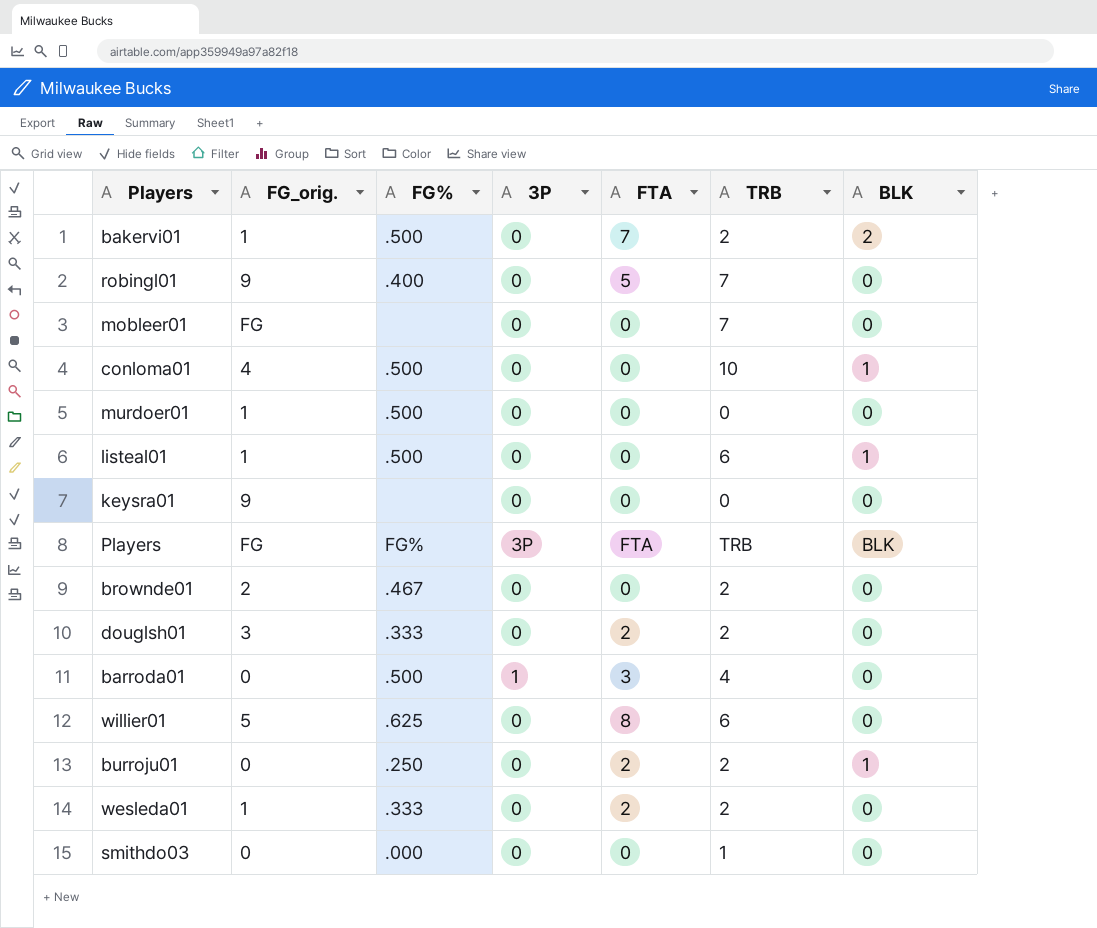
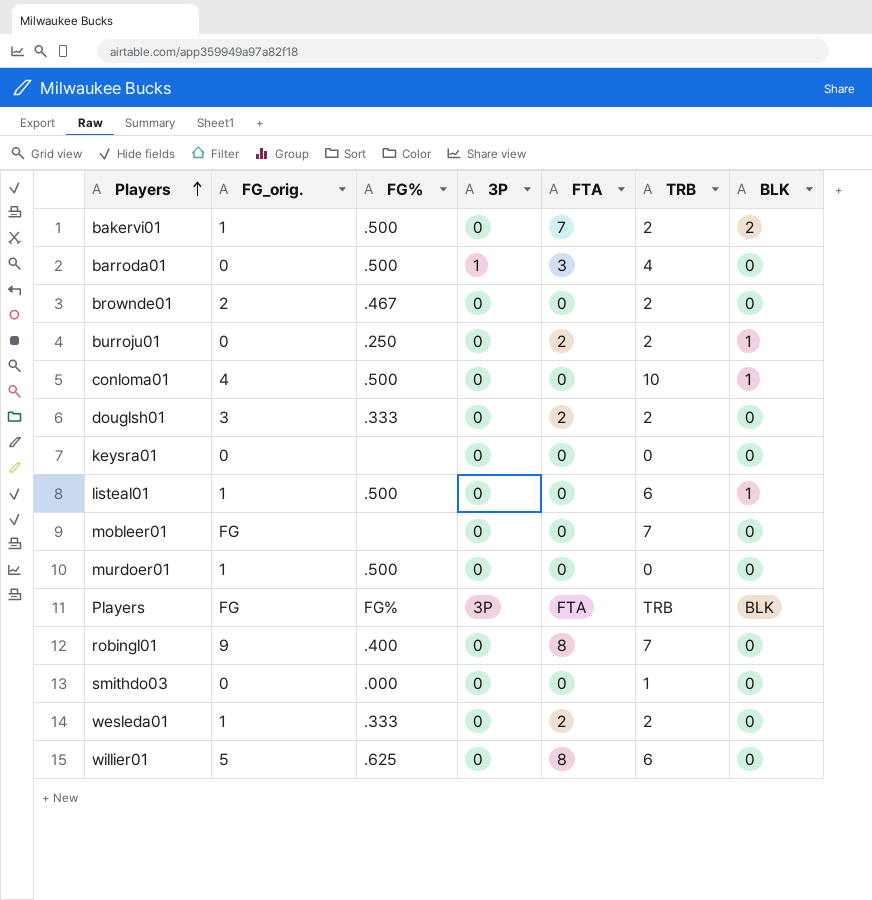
row order: none -> Players ascending
keysra01 | FG_orig.: 9 -> 0
robingl01 | FTA: 5 -> 8

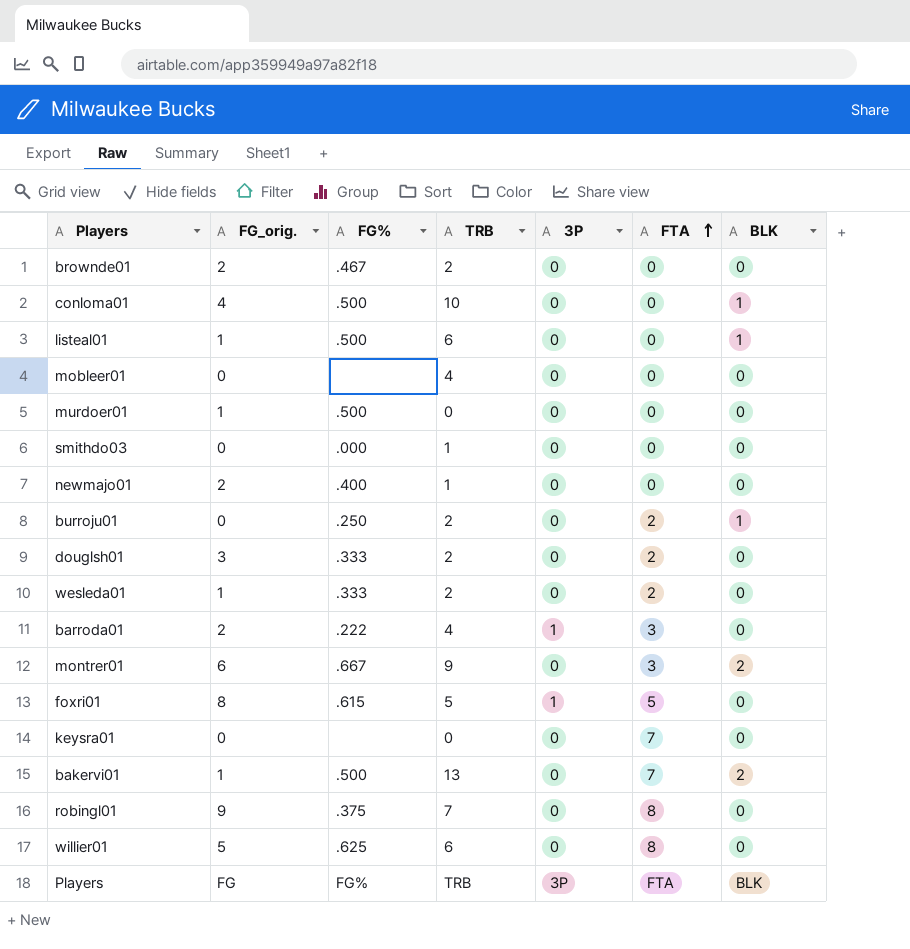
row order: Players ascending -> FTA ascending
column TRB | position: 6 -> 4
mobleer01 | FG_orig.: FG -> 0
mobleer01 | TRB: 7 -> 4
row newmajo01: none -> 2 | .400 | 1 | 0 | 0 | 0
barroda01 | FG_orig.: 0 -> 2
barroda01 | FG%: .500 -> .222
row montrer01: none -> 6 | .667 | 9 | 0 | 3 | 2
row foxri01: none -> 8 | .615 | 5 | 1 | 5 | 0
keysra01 | FTA: 0 -> 7
bakervi01 | TRB: 2 -> 13
robingl01 | FG%: .400 -> .375

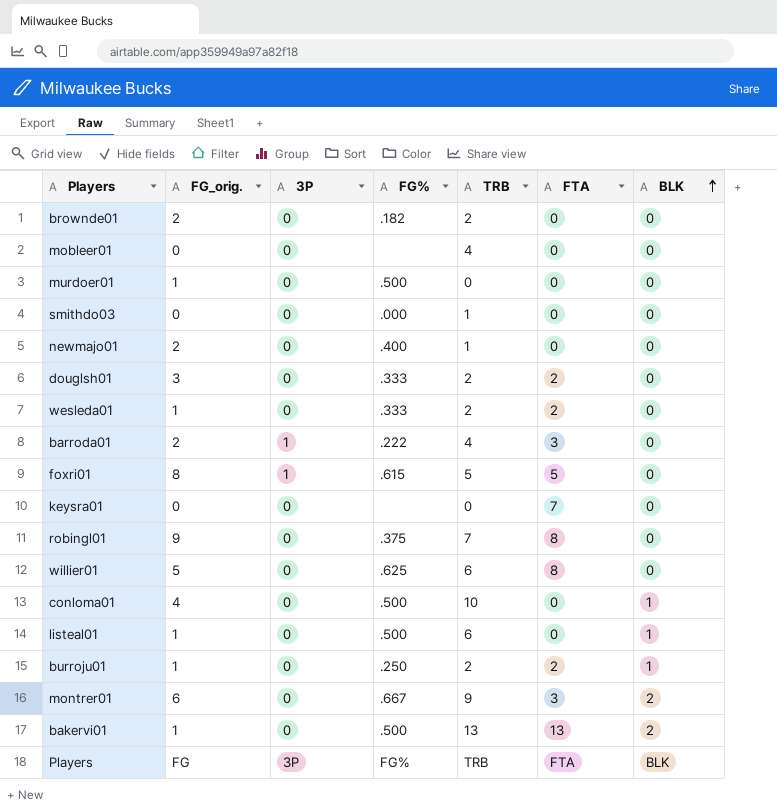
row order: FTA ascending -> BLK ascending
column 3P | position: 5 -> 3
brownde01 | FG%: .467 -> .182
burroju01 | FG_orig.: 0 -> 1
bakervi01 | FTA: 7 -> 13

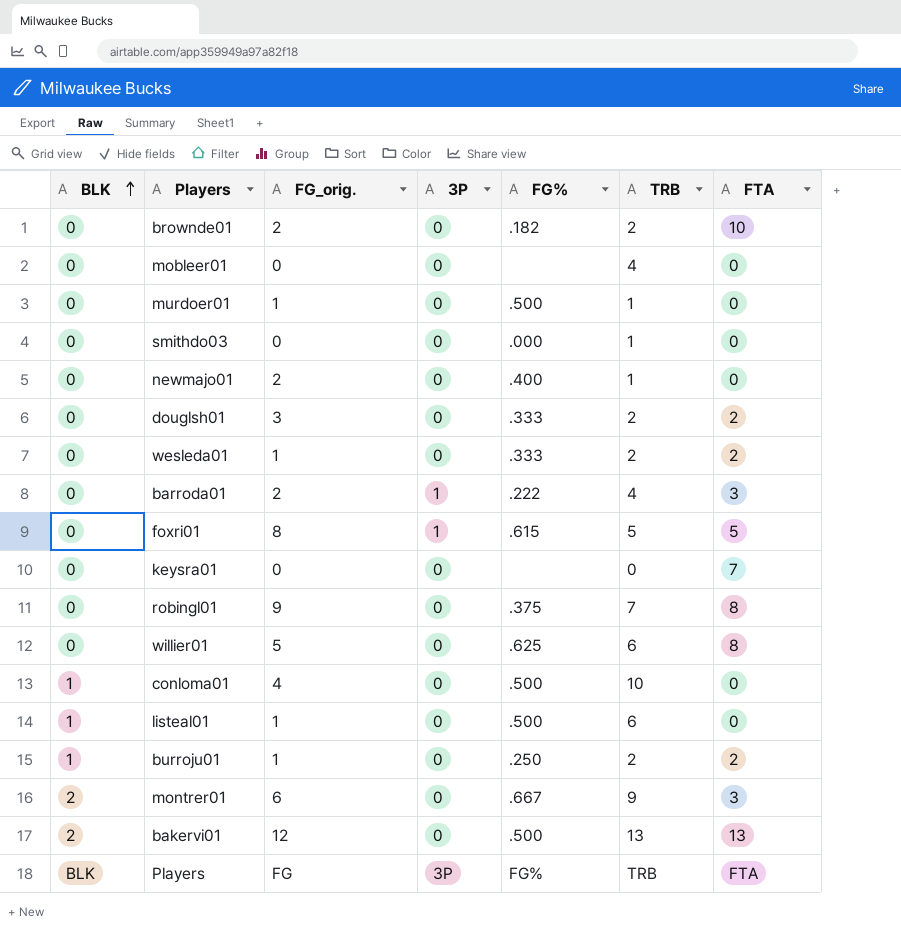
column BLK | position: 7 -> 1
brownde01 | FTA: 0 -> 10
murdoer01 | TRB: 0 -> 1
bakervi01 | FG_orig.: 1 -> 12

